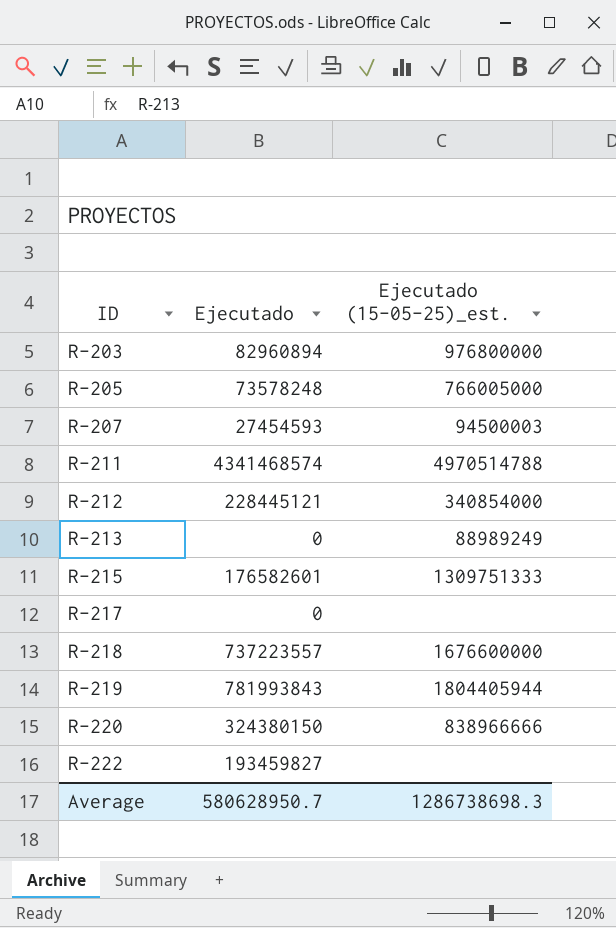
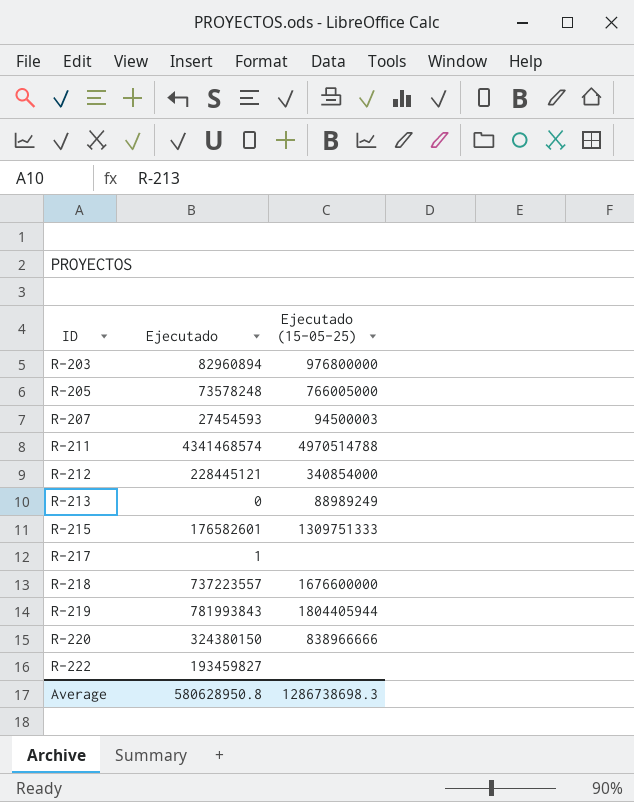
column name: Ejecutado (15-05-25)_est. -> Ejecutado (15-05-25)
R-217 | Ejecutado: 0 -> 1
Average | Ejecutado: 580628950.7 -> 580628950.8

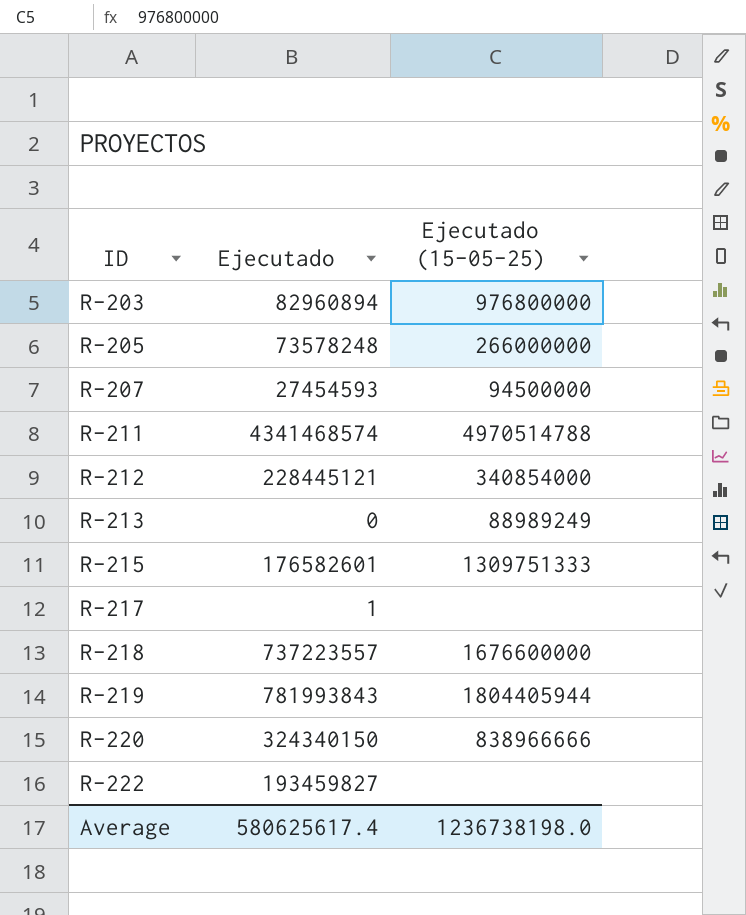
R-205 | Ejecutado (15-05-25): 766005000 -> 266000000
R-207 | Ejecutado (15-05-25): 94500003 -> 94500000
R-220 | Ejecutado: 324380150 -> 324340150
Average | Ejecutado: 580628950.8 -> 580625617.4
Average | Ejecutado (15-05-25): 1286738698.3 -> 1236738198.0

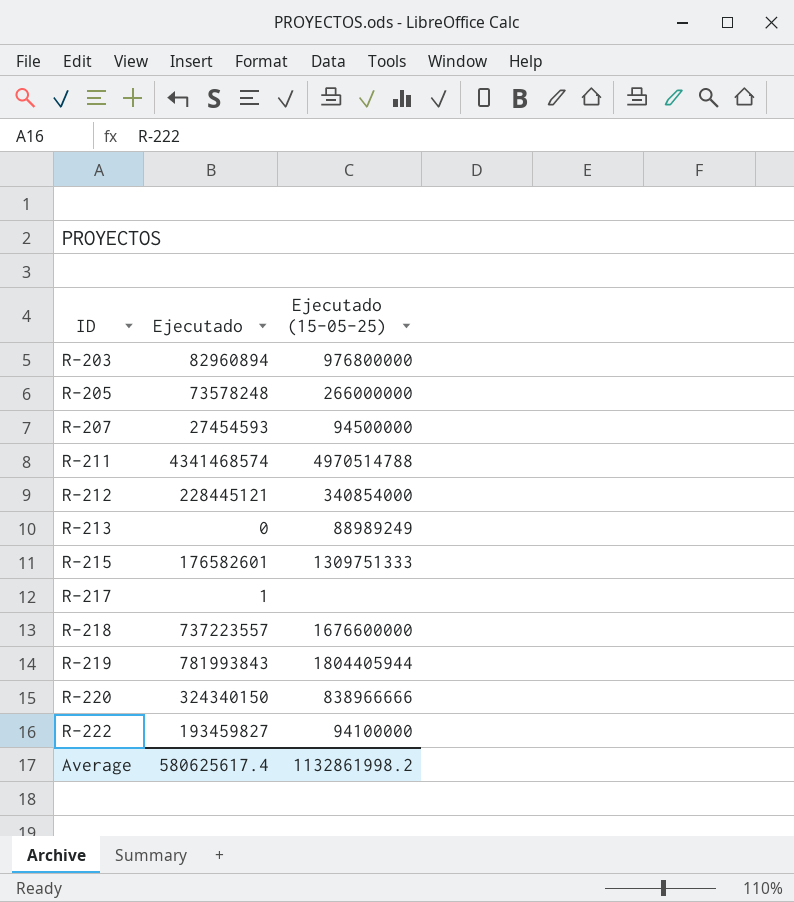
R-222 | Ejecutado (15-05-25): none -> 94100000
Average | Ejecutado (15-05-25): 1236738198.0 -> 1132861998.2

